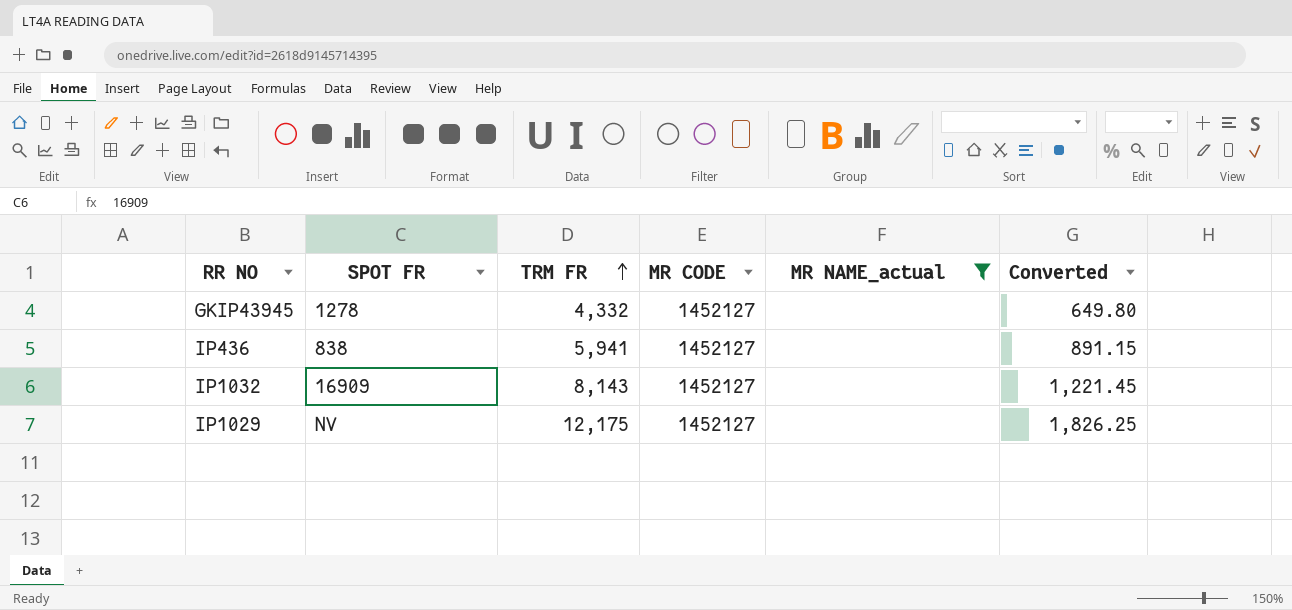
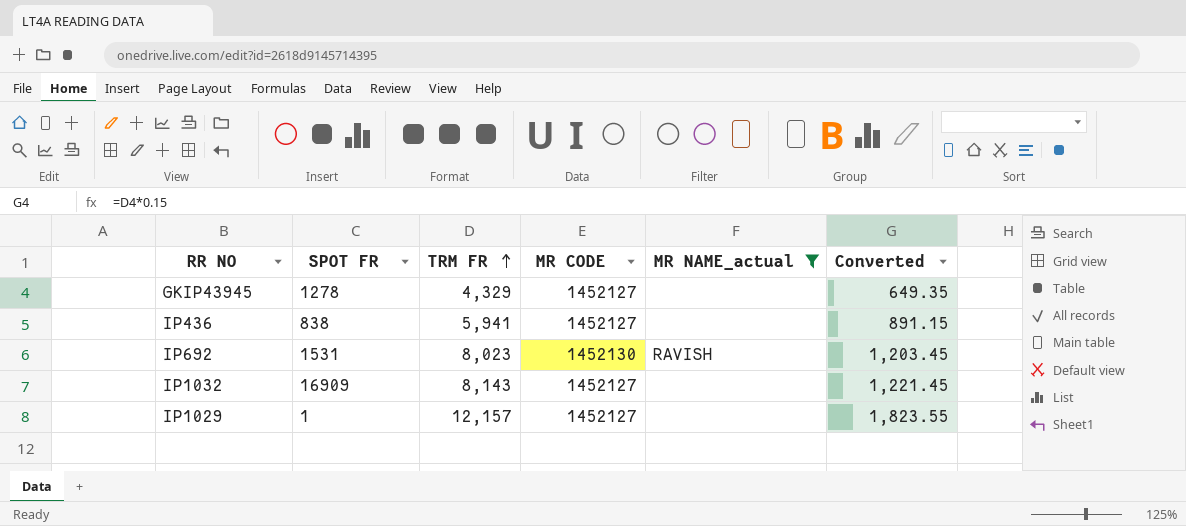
GKIP43945 | TRM FR: 4,332 -> 4,329
GKIP43945 | Converted: 649.80 -> 649.35
row IP692: none -> 1531 | 8,023 | 1452130 | RAVISH | 1,203.45
IP1029 | SPOT FR: NV -> 1
IP1029 | TRM FR: 12,175 -> 12,157
IP1029 | Converted: 1,826.25 -> 1,823.55

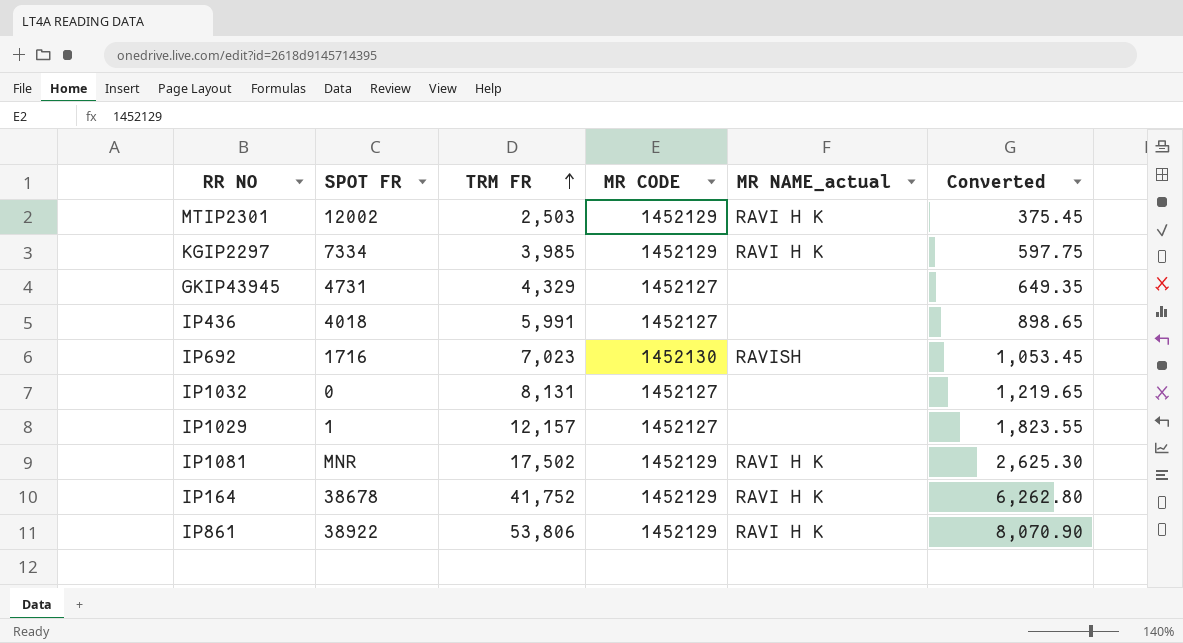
filter: MR NAME_actual != RAVI H K -> none
GKIP43945 | SPOT FR: 1278 -> 4731
IP436 | SPOT FR: 838 -> 4018
IP436 | TRM FR: 5,941 -> 5,991
IP436 | Converted: 891.15 -> 898.65
IP692 | SPOT FR: 1531 -> 1716
IP692 | TRM FR: 8,023 -> 7,023
IP692 | Converted: 1,203.45 -> 1,053.45
IP1032 | SPOT FR: 16909 -> 0
IP1032 | TRM FR: 8,143 -> 8,131
IP1032 | Converted: 1,221.45 -> 1,219.65

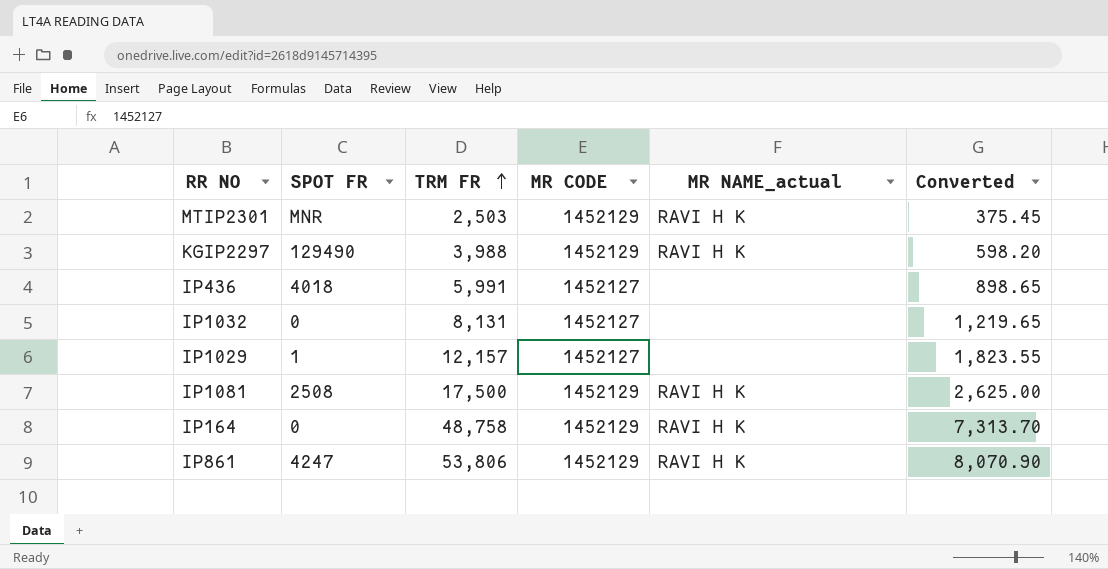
row GKIP43945: 4731 | 4,329 | 1452127 | none | 649.35 -> none
row IP692: 1716 | 7,023 | 1452130 | RAVISH | 1,053.45 -> none
MTIP2301 | SPOT FR: 12002 -> MNR
KGIP2297 | SPOT FR: 7334 -> 129490
KGIP2297 | TRM FR: 3,985 -> 3,988
KGIP2297 | Converted: 597.75 -> 598.20
IP1081 | SPOT FR: MNR -> 2508
IP1081 | TRM FR: 17,502 -> 17,500
IP1081 | Converted: 2,625.30 -> 2,625.00
IP164 | SPOT FR: 38678 -> 0
IP164 | TRM FR: 41,752 -> 48,758
IP164 | Converted: 6,262.80 -> 7,313.70
IP861 | SPOT FR: 38922 -> 4247

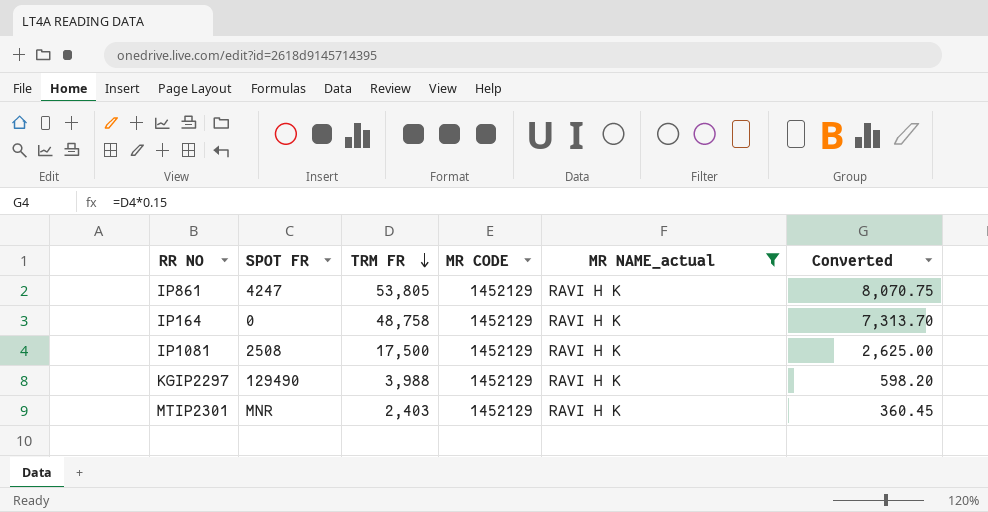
filter: none -> MR NAME_actual = RAVI H K
row order: TRM FR ascending -> TRM FR descending
IP861 | TRM FR: 53,806 -> 53,805
IP861 | Converted: 8,070.90 -> 8,070.75
MTIP2301 | TRM FR: 2,503 -> 2,403
MTIP2301 | Converted: 375.45 -> 360.45

